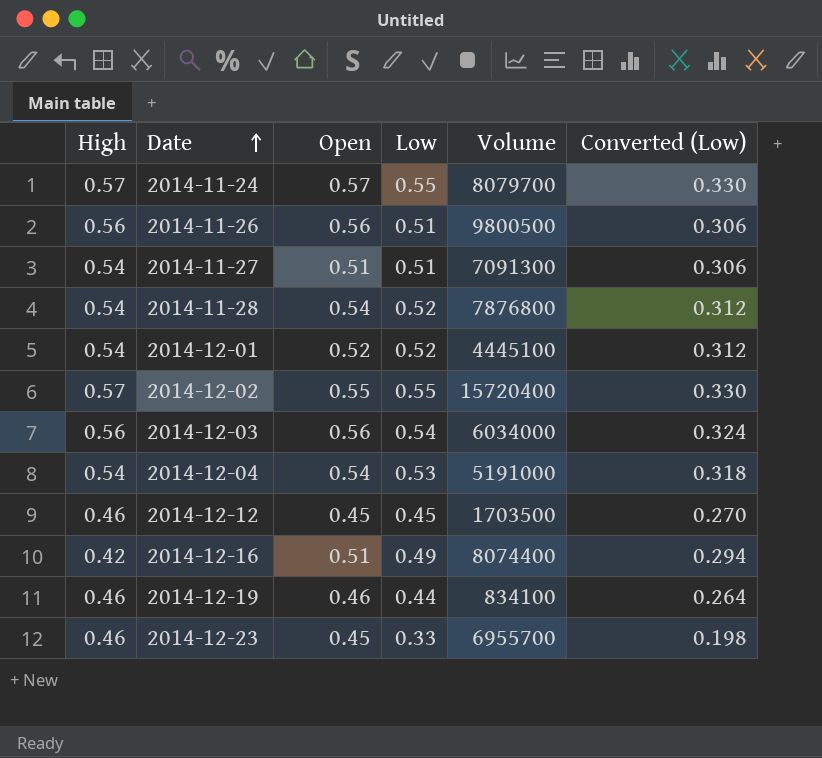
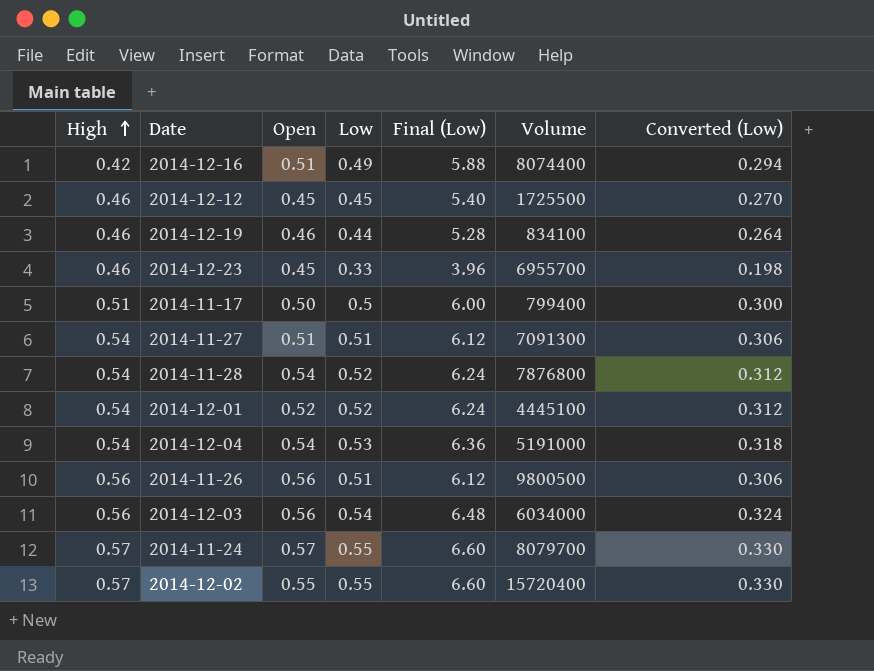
row order: Date ascending -> High ascending
column Final (Low) | formula: none -> [Low] * 12
2014-12-12 | Volume: 1703500 -> 1725500
row 2014-11-17: none -> 0.51 | 0.50 | 0.5 | 6.00 | 799400 | 0.300

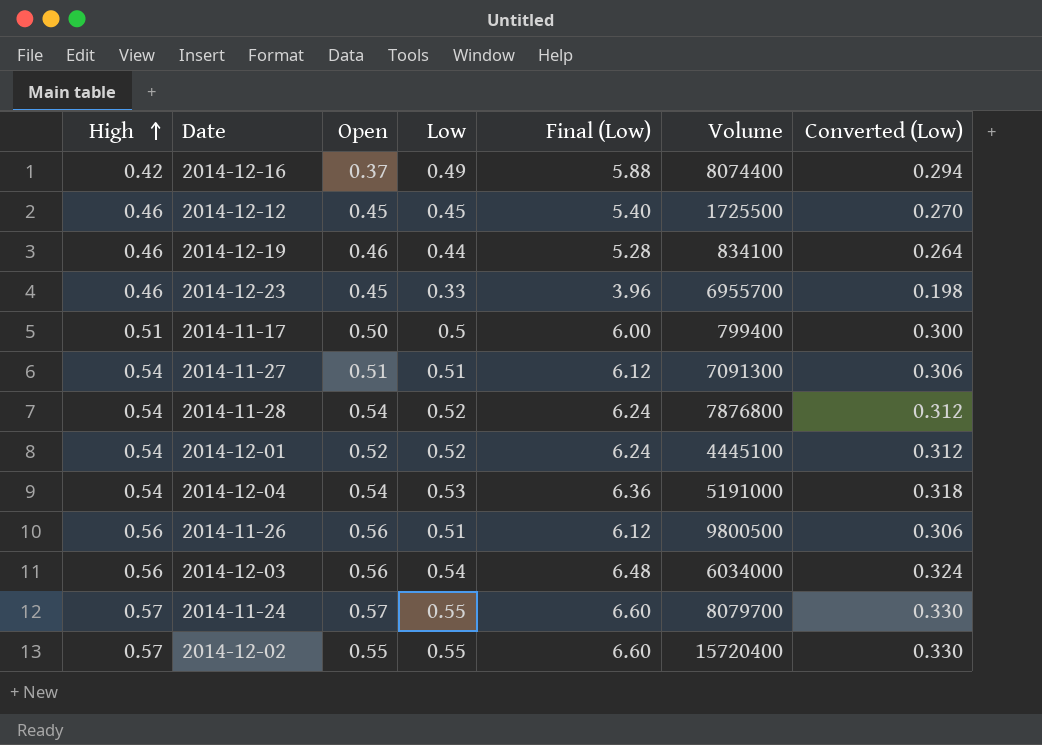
2014-12-16 | Open: 0.51 -> 0.37

